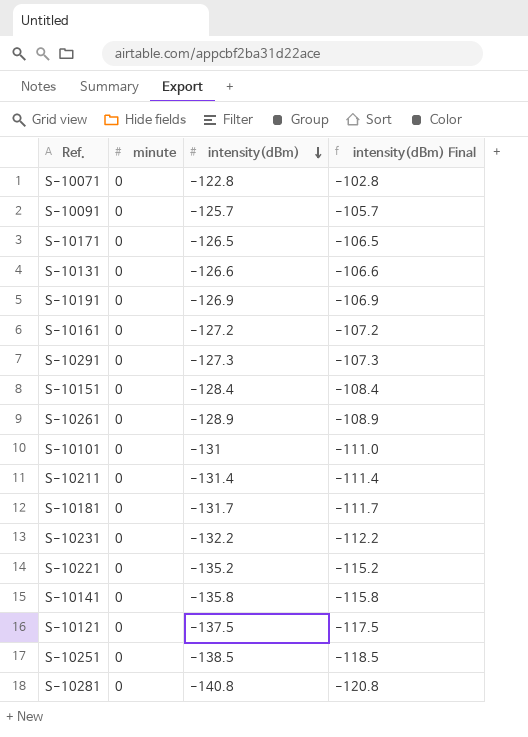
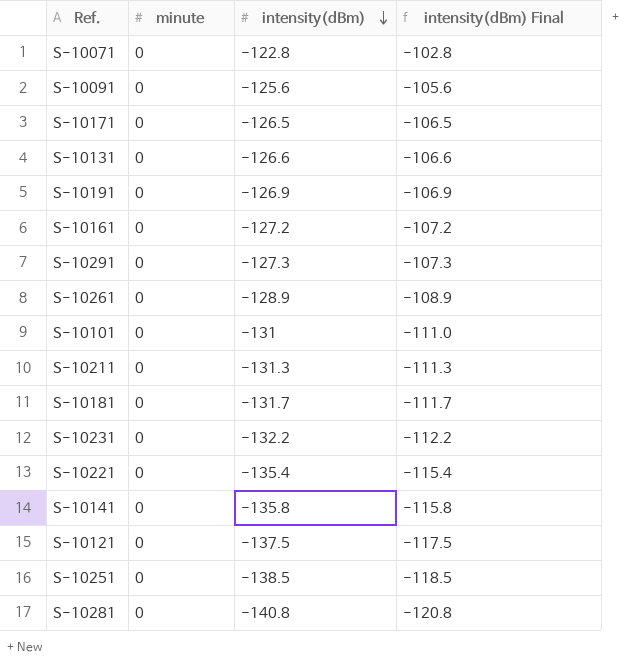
row S-10151: 0 | -128.4 | -108.4 -> none
S-10091 | intensity(dBm): -125.7 -> -125.6
S-10091 | intensity(dBm) Final: -105.7 -> -105.6
S-10211 | intensity(dBm): -131.4 -> -131.3
S-10211 | intensity(dBm) Final: -111.4 -> -111.3
S-10221 | intensity(dBm): -135.2 -> -135.4
S-10221 | intensity(dBm) Final: -115.2 -> -115.4

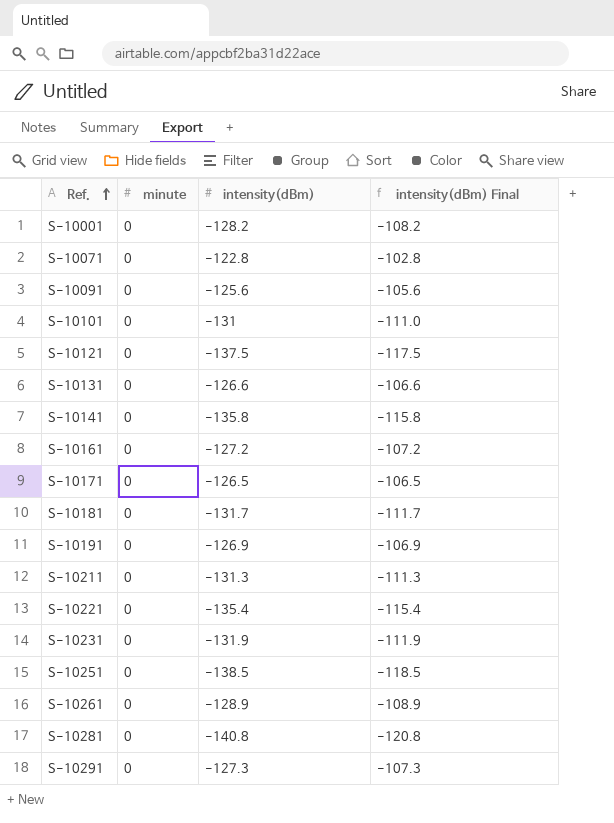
row order: intensity(dBm) descending -> Ref. ascending
row S-10001: none -> 0 | -128.2 | -108.2
S-10231 | intensity(dBm): -132.2 -> -131.9
S-10231 | intensity(dBm) Final: -112.2 -> -111.9

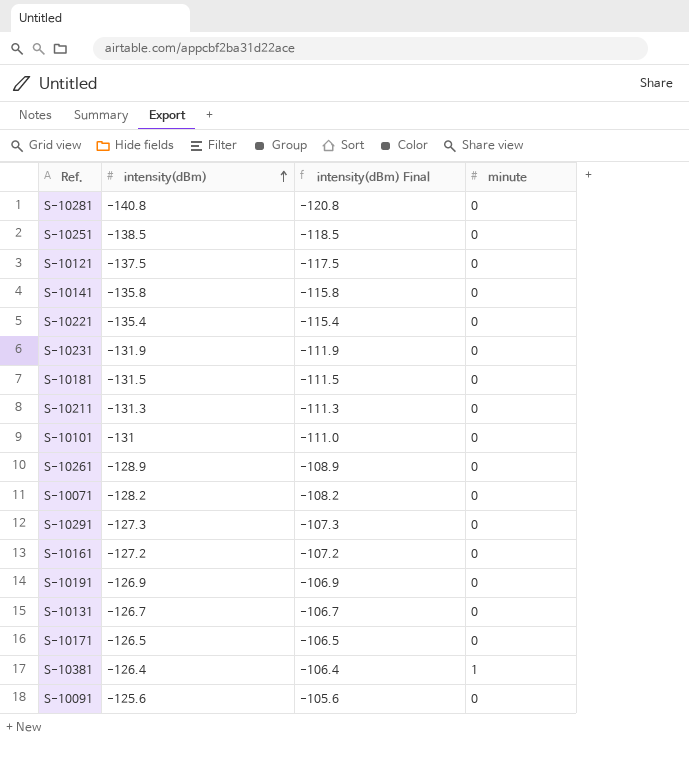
row order: Ref. ascending -> intensity(dBm) ascending
column minute | position: 2 -> 4
row S-10001: 0 | -128.2 | -108.2 -> none
S-10181 | intensity(dBm): -131.7 -> -131.5
S-10181 | intensity(dBm) Final: -111.7 -> -111.5
S-10071 | intensity(dBm): -122.8 -> -128.2
S-10071 | intensity(dBm) Final: -102.8 -> -108.2
S-10131 | intensity(dBm): -126.6 -> -126.7
S-10131 | intensity(dBm) Final: -106.6 -> -106.7
row S-10381: none -> -126.4 | -106.4 | 1

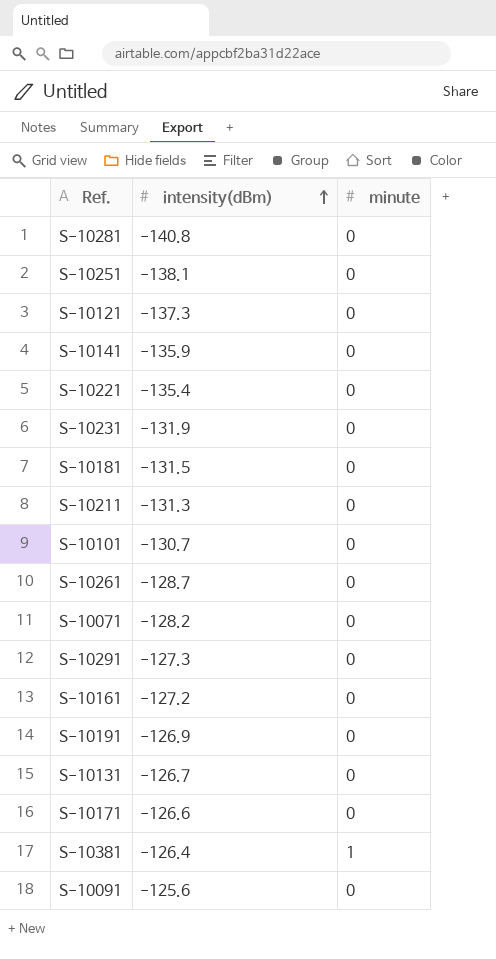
column intensity(dBm) Final | formula: [intensity(dBm)] + 20 -> none
S-10251 | intensity(dBm): -138.5 -> -138.1
S-10121 | intensity(dBm): -137.5 -> -137.3
S-10141 | intensity(dBm): -135.8 -> -135.9
S-10101 | intensity(dBm): -131 -> -130.7
S-10261 | intensity(dBm): -128.9 -> -128.7
S-10171 | intensity(dBm): -126.5 -> -126.6

